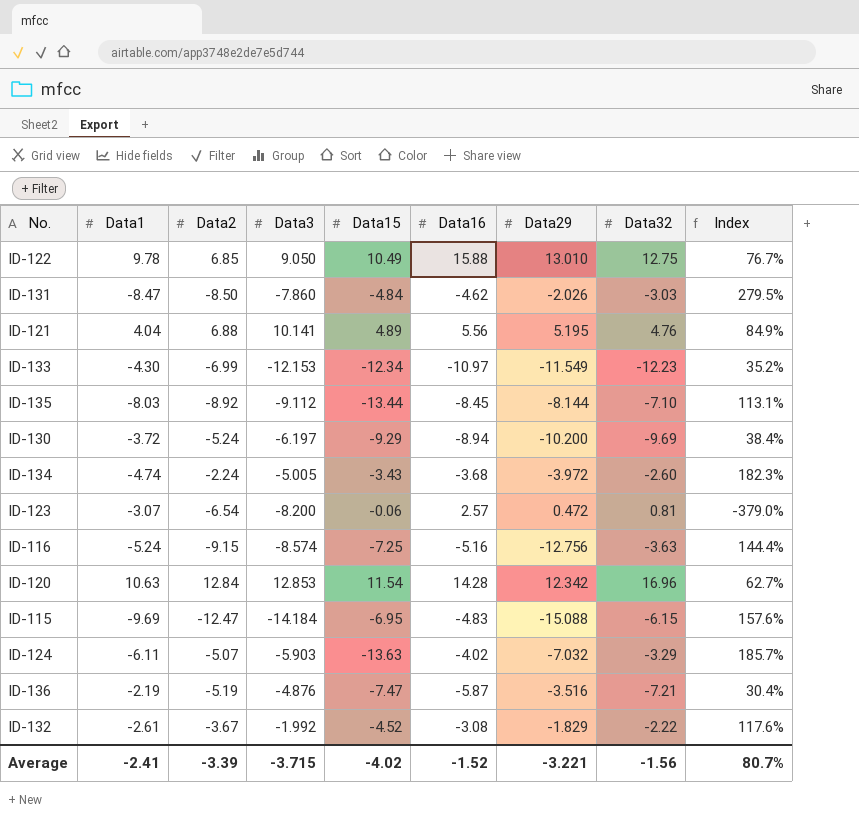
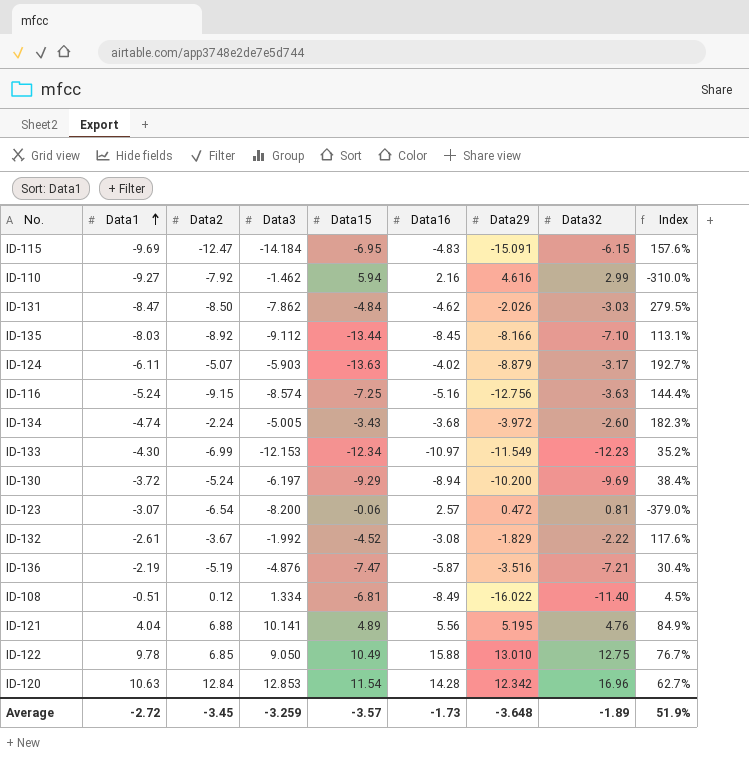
row order: none -> Data1 ascending
ID-115 | Data29: -15.088 -> -15.091
row ID-110: none -> -9.27 | -7.92 | -1.462 | 5.94 | 2.16 | 4.616 | 2.99 | -310.0%
ID-131 | Data3: -7.860 -> -7.862
ID-135 | Data29: -8.144 -> -8.166
ID-124 | Data29: -7.032 -> -8.879
ID-124 | Data32: -3.29 -> -3.17
ID-124 | Index: 185.7% -> 192.7%
row ID-108: none -> -0.51 | 0.12 | 1.334 | -6.81 | -8.49 | -16.022 | -11.40 | 4.5%
Average | Data1: -2.41 -> -2.72
Average | Data2: -3.39 -> -3.45
Average | Data3: -3.715 -> -3.259
Average | Data15: -4.02 -> -3.57
Average | Data16: -1.52 -> -1.73
Average | Data29: -3.221 -> -3.648
Average | Data32: -1.56 -> -1.89
Average | Index: 80.7% -> 51.9%

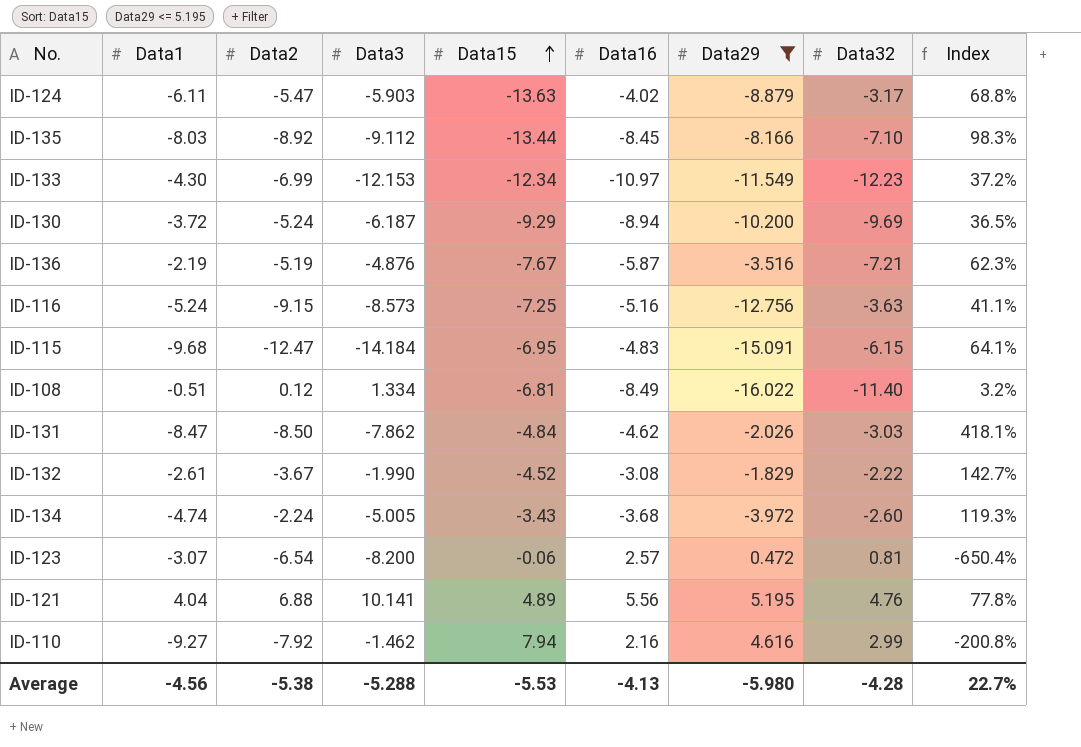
filter: none -> Data29 <= 5.195
row order: Data1 ascending -> Data15 ascending
column Index | formula: [Data1] / [Data32] -> [Data1] / [Data29]
ID-124 | Data2: -5.07 -> -5.47
ID-130 | Data3: -6.197 -> -6.187
ID-136 | Data15: -7.47 -> -7.67
ID-116 | Data3: -8.574 -> -8.573
ID-115 | Data1: -9.69 -> -9.68
ID-132 | Data3: -1.992 -> -1.990
ID-110 | Data15: 5.94 -> 7.94
Average | Data1: -2.72 -> -4.56
Average | Data2: -3.45 -> -5.38
Average | Data3: -3.259 -> -5.288
Average | Data15: -3.57 -> -5.53
Average | Data16: -1.73 -> -4.13
Average | Data29: -3.648 -> -5.980
Average | Data32: -1.89 -> -4.28
Average | Index: 51.9% -> 22.7%

